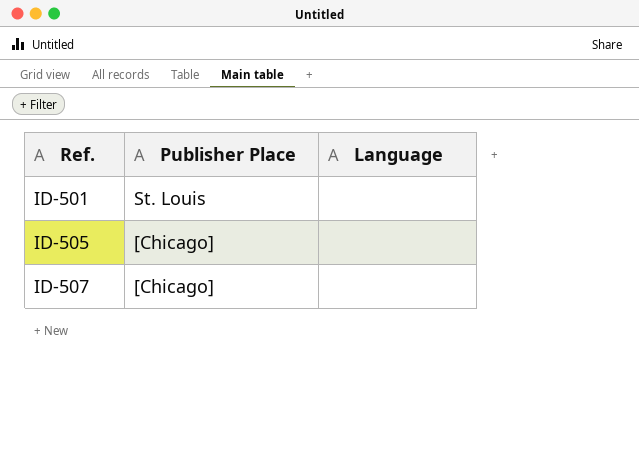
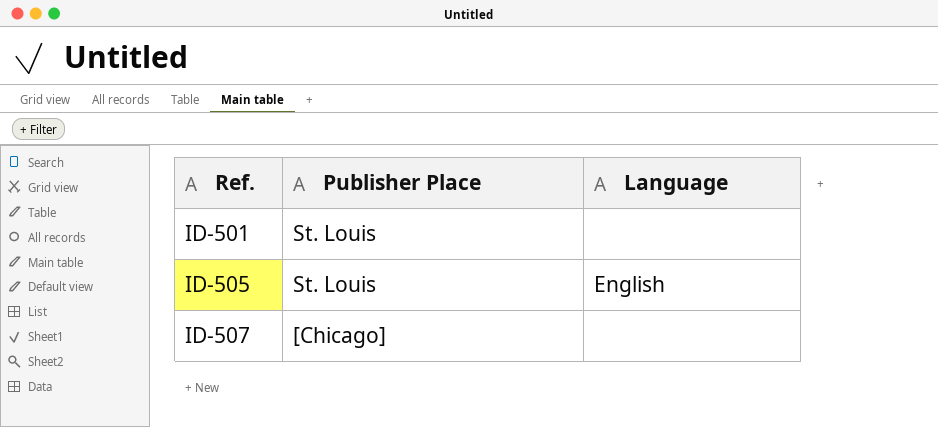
ID-505 | Publisher Place: [Chicago] -> St. Louis
ID-505 | Language: none -> English

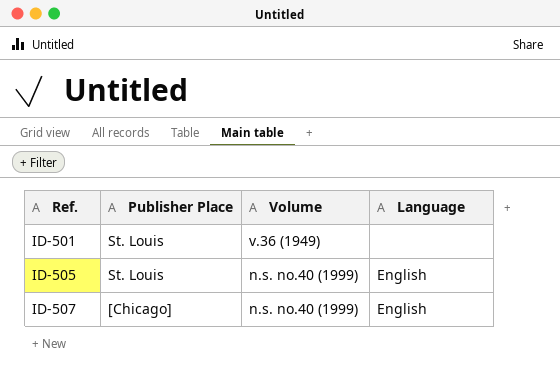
column Volume | position: none -> 3
ID-507 | Language: none -> English

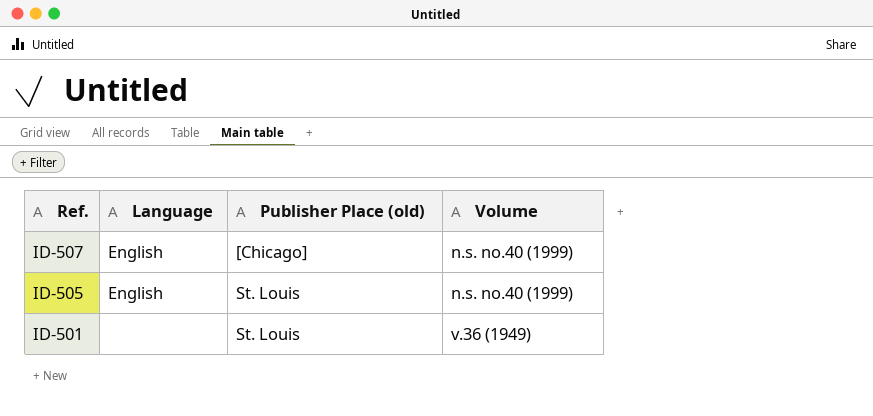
row order: Ref. ascending -> Ref. descending
column Language | position: 4 -> 2
column name: Publisher Place -> Publisher Place (old)

